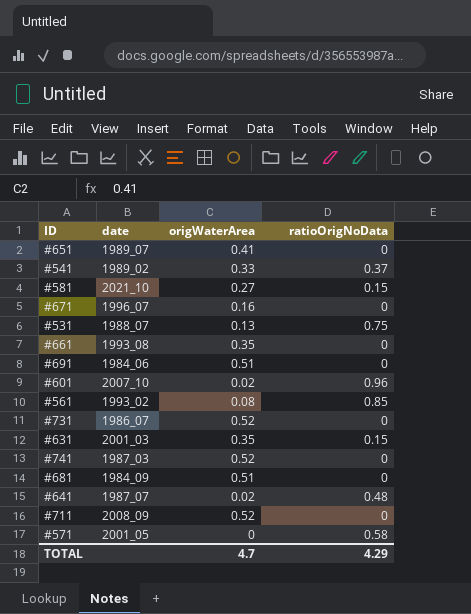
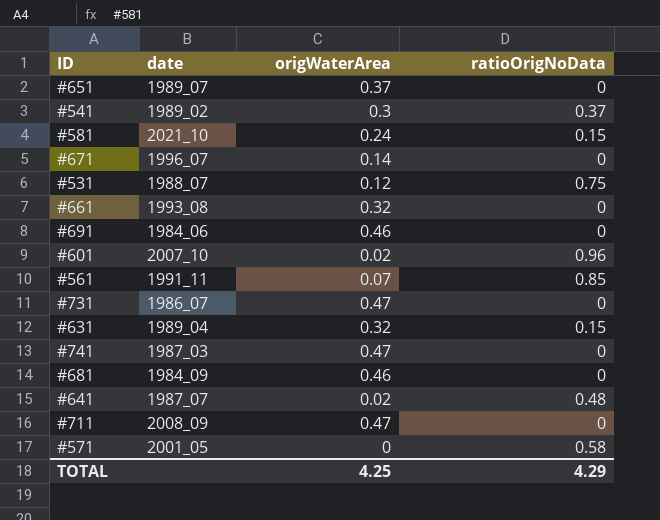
#651 | origWaterArea: 0.41 -> 0.37
#541 | origWaterArea: 0.33 -> 0.3
#581 | origWaterArea: 0.27 -> 0.24
#671 | origWaterArea: 0.16 -> 0.14
#531 | origWaterArea: 0.13 -> 0.12
#661 | origWaterArea: 0.35 -> 0.32
#691 | origWaterArea: 0.51 -> 0.46
#561 | date: 1993_02 -> 1991_11
#561 | origWaterArea: 0.08 -> 0.07
#731 | origWaterArea: 0.52 -> 0.47
#631 | date: 2001_03 -> 1989_04
#631 | origWaterArea: 0.35 -> 0.32
#741 | origWaterArea: 0.52 -> 0.47
#681 | origWaterArea: 0.51 -> 0.46
#711 | origWaterArea: 0.52 -> 0.47
TOTAL | origWaterArea: 4.7 -> 4.25

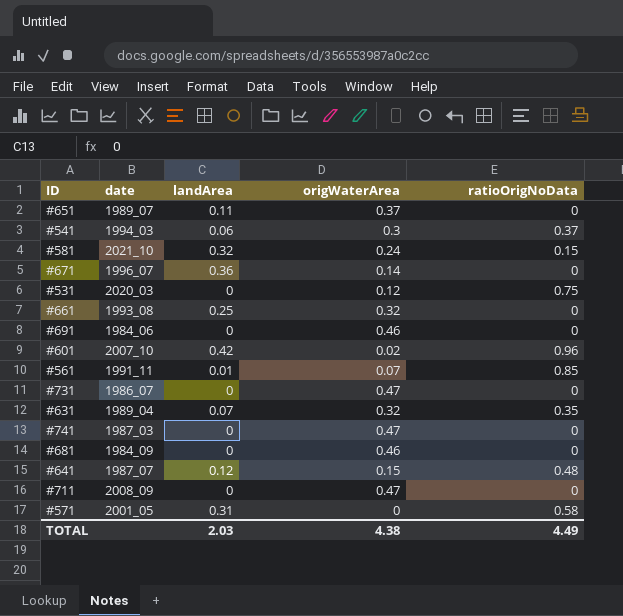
column landArea | position: none -> 3
#541 | date: 1989_02 -> 1994_03
#531 | date: 1988_07 -> 2020_03
#631 | ratioOrigNoData: 0.15 -> 0.35
#641 | origWaterArea: 0.02 -> 0.15
TOTAL | origWaterArea: 4.25 -> 4.38
TOTAL | ratioOrigNoData: 4.29 -> 4.49

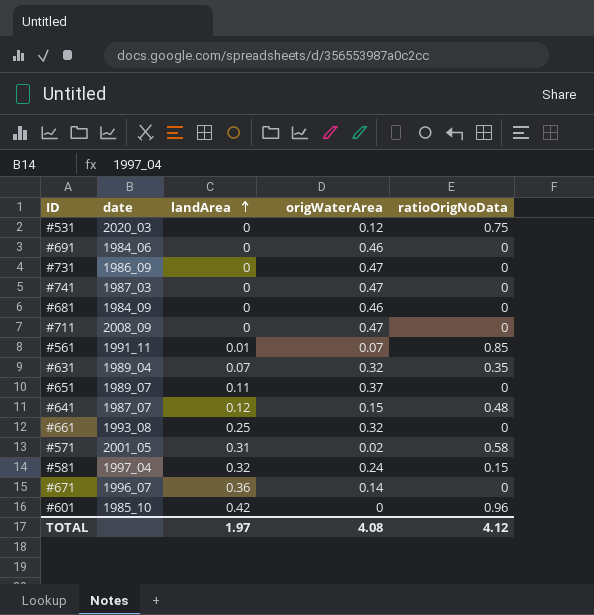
row order: none -> landArea ascending
row #541: 1994_03 | 0.06 | 0.3 | 0.37 -> none
#731 | date: 1986_07 -> 1986_09
#571 | origWaterArea: 0 -> 0.02
#581 | date: 2021_10 -> 1997_04
#601 | date: 2007_10 -> 1985_10
#601 | origWaterArea: 0.02 -> 0
TOTAL | landArea: 2.03 -> 1.97
TOTAL | origWaterArea: 4.38 -> 4.08
TOTAL | ratioOrigNoData: 4.49 -> 4.12

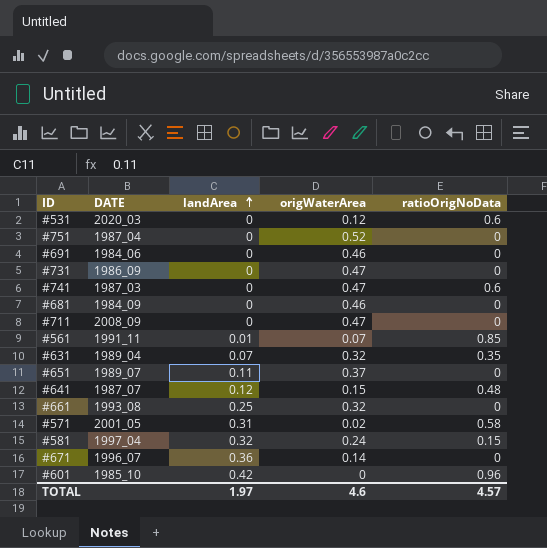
column name: date -> DATE
#531 | ratioOrigNoData: 0.75 -> 0.6
row #751: none -> 1987_04 | 0 | 0.52 | 0
#741 | ratioOrigNoData: 0 -> 0.6
TOTAL | origWaterArea: 4.08 -> 4.6
TOTAL | ratioOrigNoData: 4.12 -> 4.57

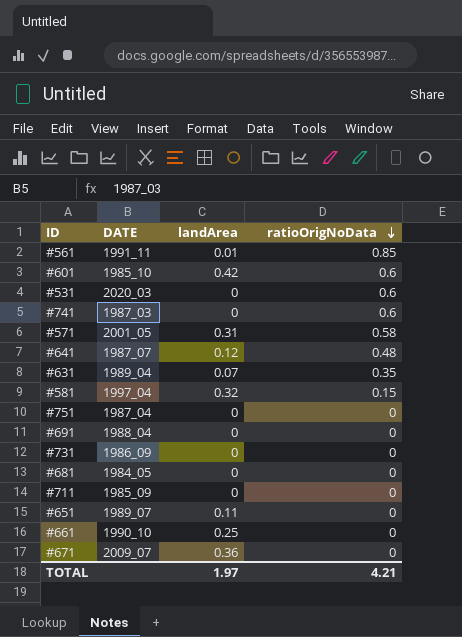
row order: landArea ascending -> ratioOrigNoData descending
column origWaterArea | position: 4 -> none
#601 | ratioOrigNoData: 0.96 -> 0.6
#691 | DATE: 1984_06 -> 1988_04
#681 | DATE: 1984_09 -> 1984_05
#711 | DATE: 2008_09 -> 1985_09
#661 | DATE: 1993_08 -> 1990_10
#671 | DATE: 1996_07 -> 2009_07
TOTAL | ratioOrigNoData: 4.57 -> 4.21

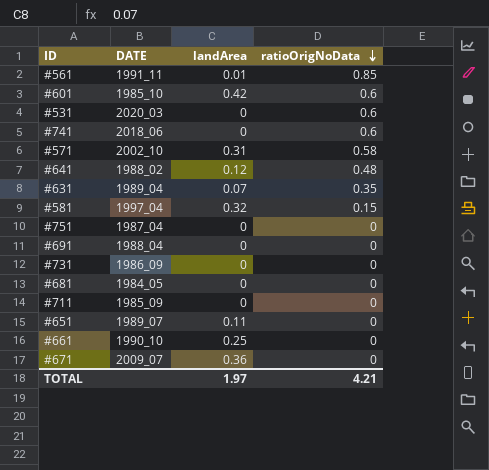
#741 | DATE: 1987_03 -> 2018_06
#571 | DATE: 2001_05 -> 2002_10
#641 | DATE: 1987_07 -> 1988_02

